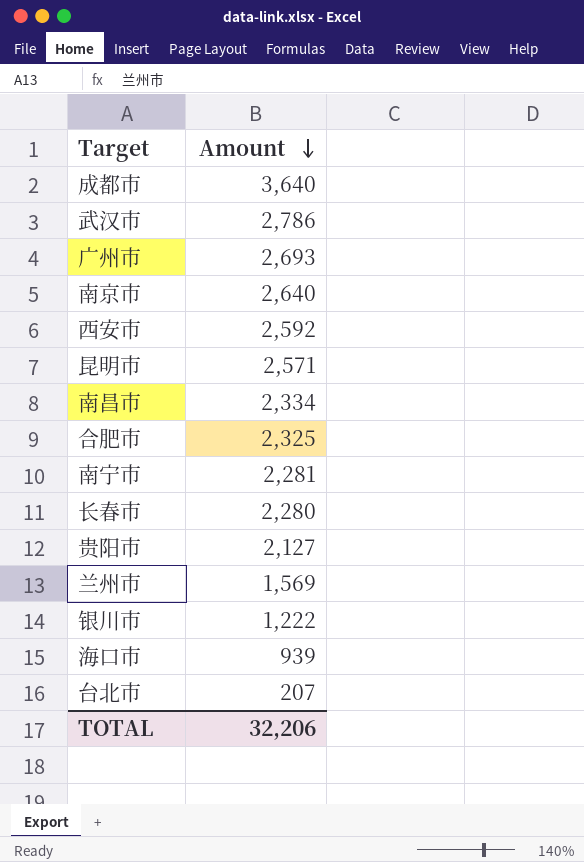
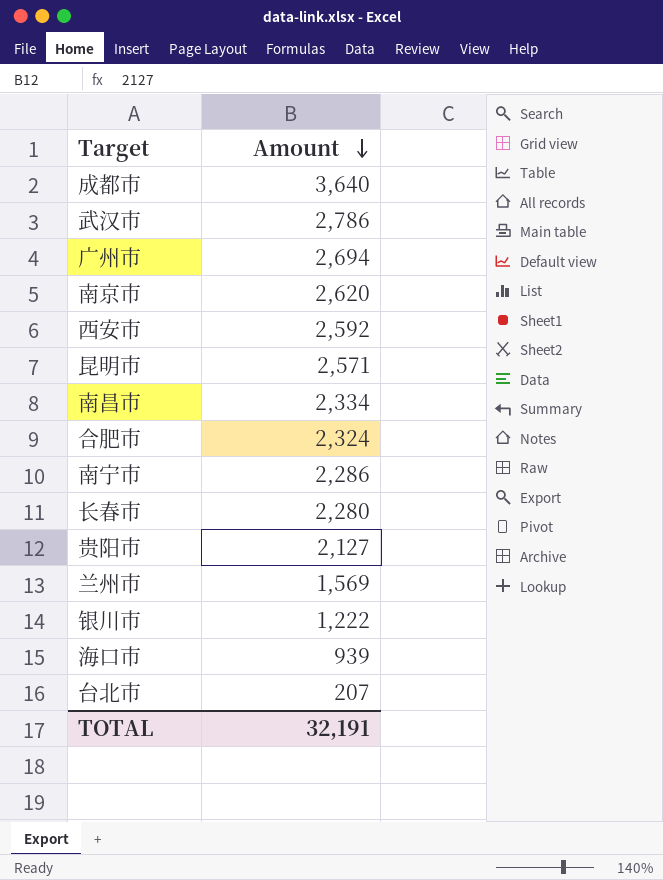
广州市 | Amount: 2,693 -> 2,694
南京市 | Amount: 2,640 -> 2,620
合肥市 | Amount: 2,325 -> 2,324
南宁市 | Amount: 2,281 -> 2,286
TOTAL | Amount: 32,206 -> 32,191

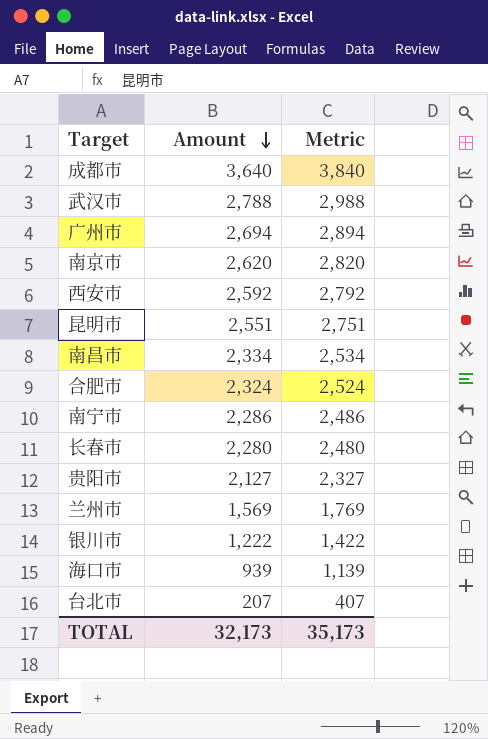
column Metric | formula: none -> [Amount] + 200
武汉市 | Amount: 2,786 -> 2,788
昆明市 | Amount: 2,571 -> 2,551
TOTAL | Amount: 32,191 -> 32,173

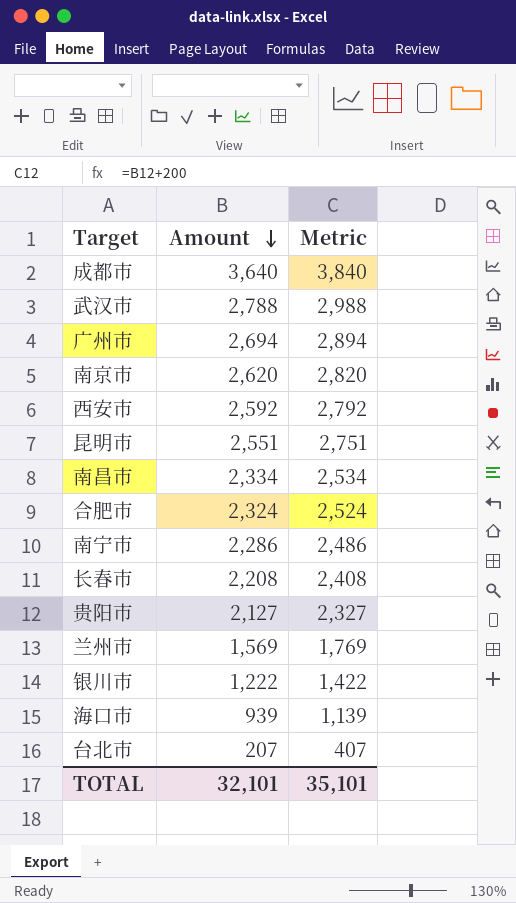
长春市 | Amount: 2,280 -> 2,208
长春市 | Metric: 2,480 -> 2,408
TOTAL | Amount: 32,173 -> 32,101
TOTAL | Metric: 35,173 -> 35,101

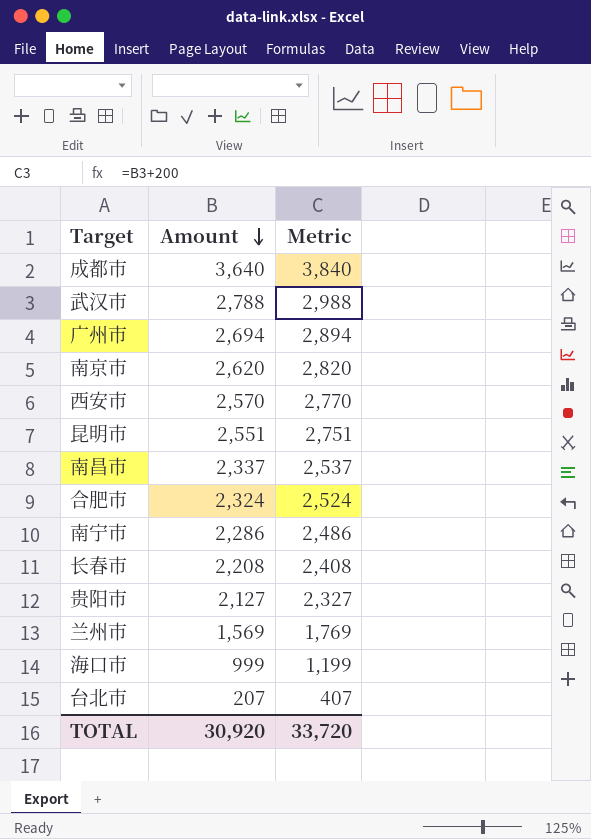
row 银川市: 1,222 | 1,422 -> none
西安市 | Amount: 2,592 -> 2,570
西安市 | Metric: 2,792 -> 2,770
南昌市 | Amount: 2,334 -> 2,337
南昌市 | Metric: 2,534 -> 2,537
海口市 | Amount: 939 -> 999
海口市 | Metric: 1,139 -> 1,199
TOTAL | Amount: 32,101 -> 30,920
TOTAL | Metric: 35,101 -> 33,720

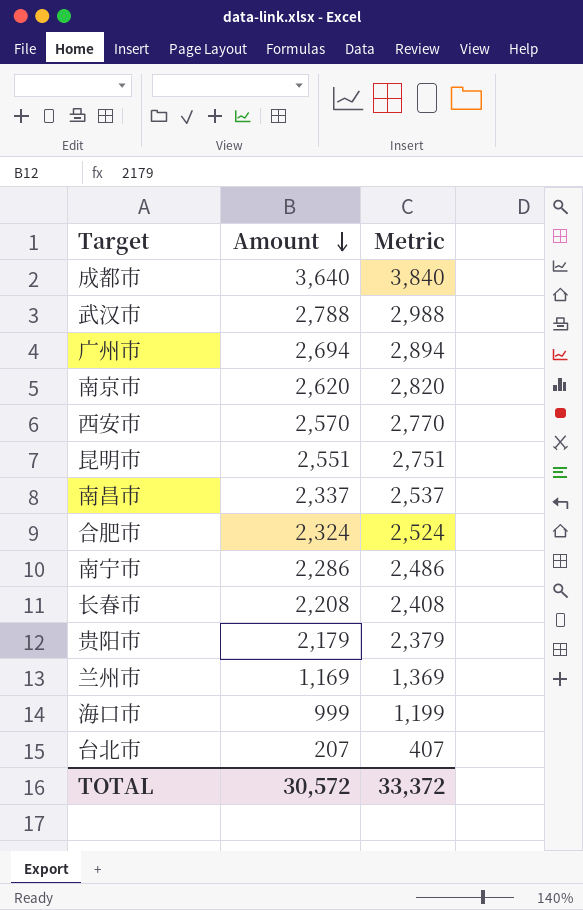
贵阳市 | Amount: 2,127 -> 2,179
贵阳市 | Metric: 2,327 -> 2,379
兰州市 | Amount: 1,569 -> 1,169
兰州市 | Metric: 1,769 -> 1,369
TOTAL | Amount: 30,920 -> 30,572
TOTAL | Metric: 33,720 -> 33,372

